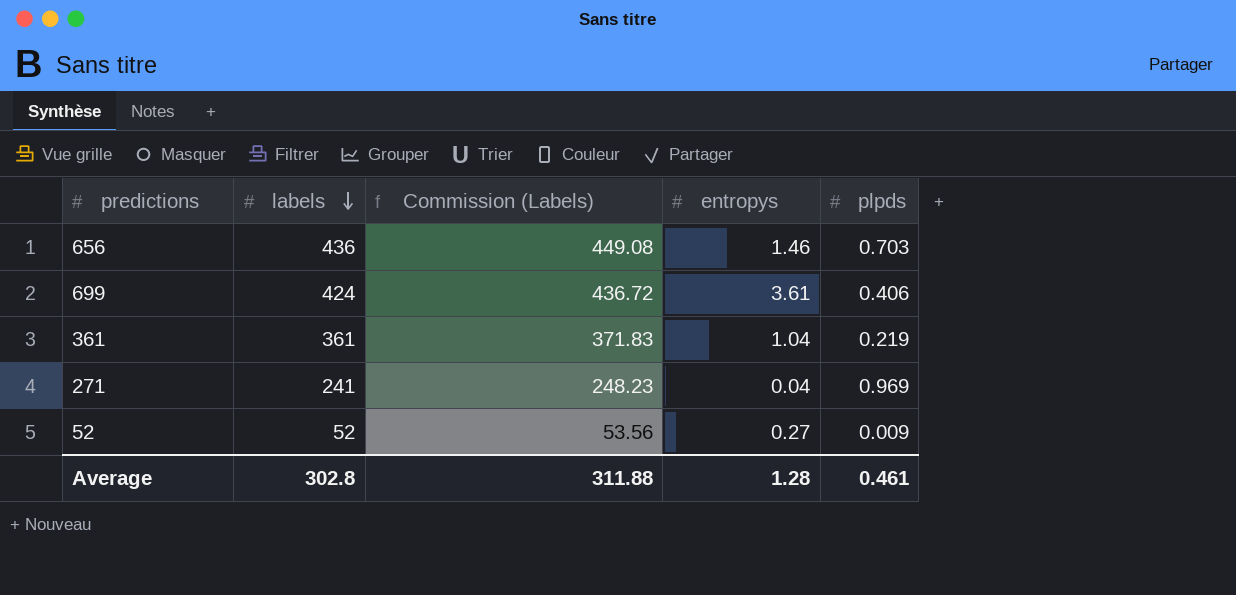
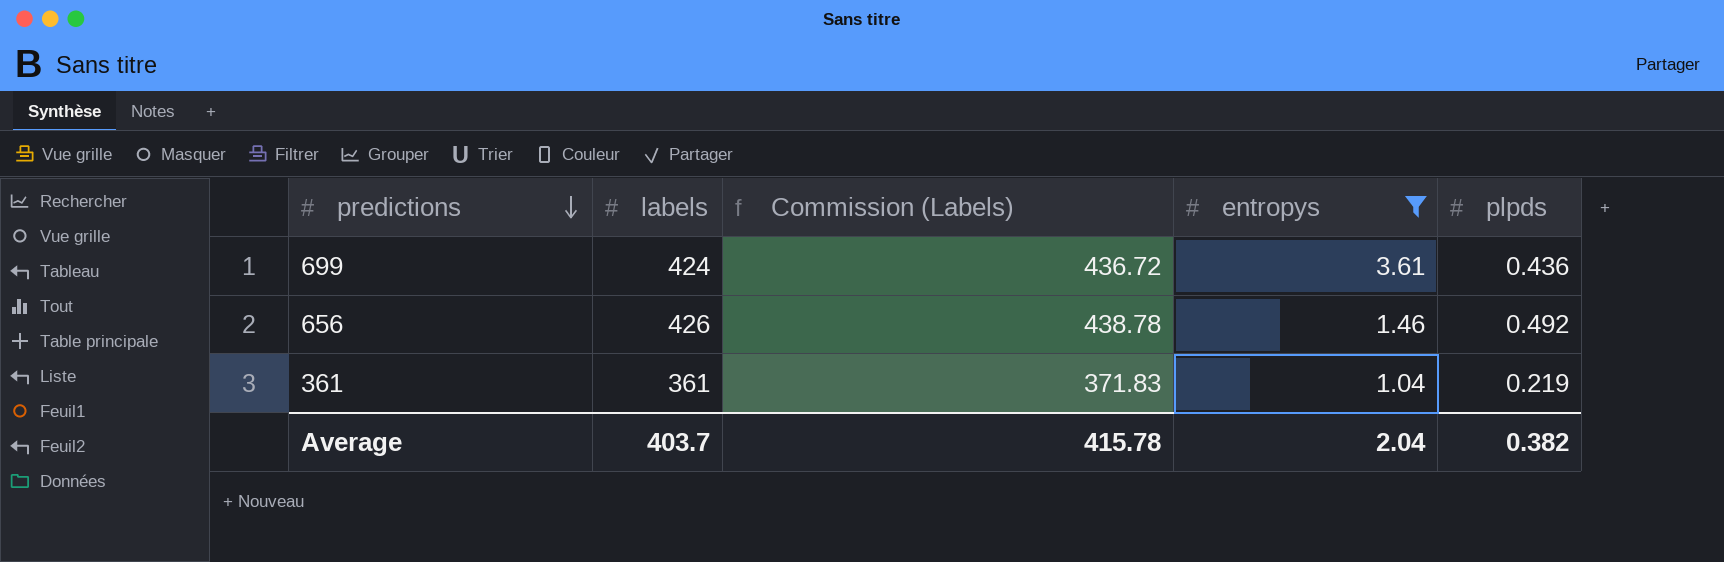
filter: none -> entropys >= 1.04
row order: labels descending -> predictions descending
699 | plpds: 0.406 -> 0.436
656 | labels: 436 -> 426
656 | Commission (Labels): 449.08 -> 438.78
656 | plpds: 0.703 -> 0.492
Average | labels: 302.8 -> 403.7
Average | Commission (Labels): 311.88 -> 415.78
Average | entropys: 1.28 -> 2.04
Average | plpds: 0.461 -> 0.382

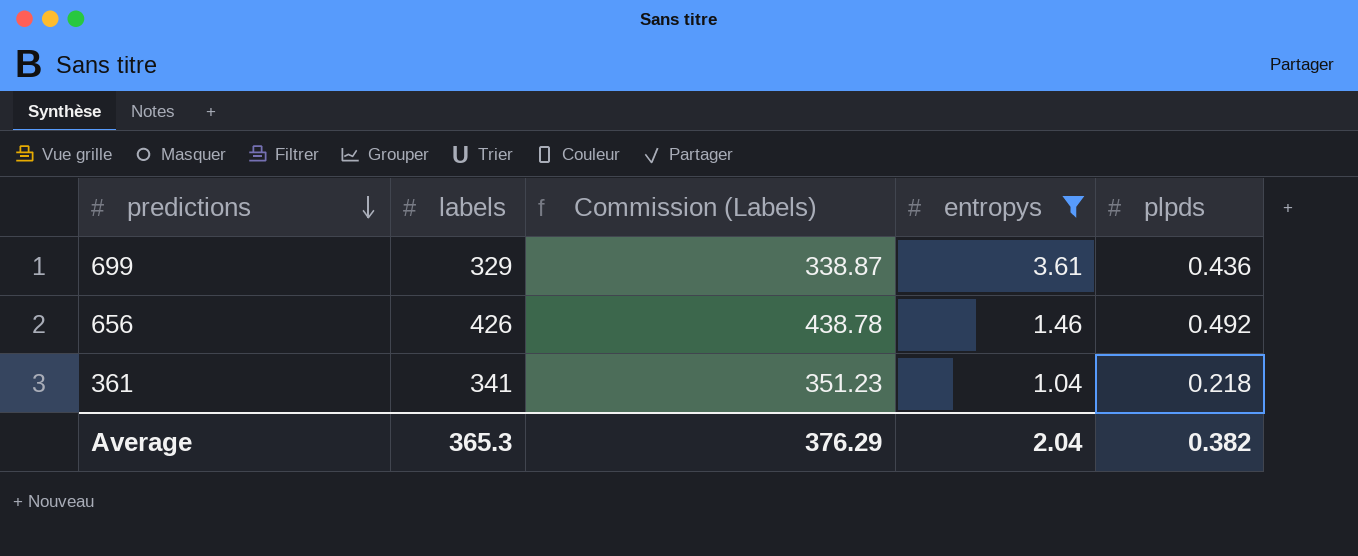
699 | labels: 424 -> 329
699 | Commission (Labels): 436.72 -> 338.87
361 | labels: 361 -> 341
361 | Commission (Labels): 371.83 -> 351.23
361 | plpds: 0.219 -> 0.218
Average | labels: 403.7 -> 365.3
Average | Commission (Labels): 415.78 -> 376.29

